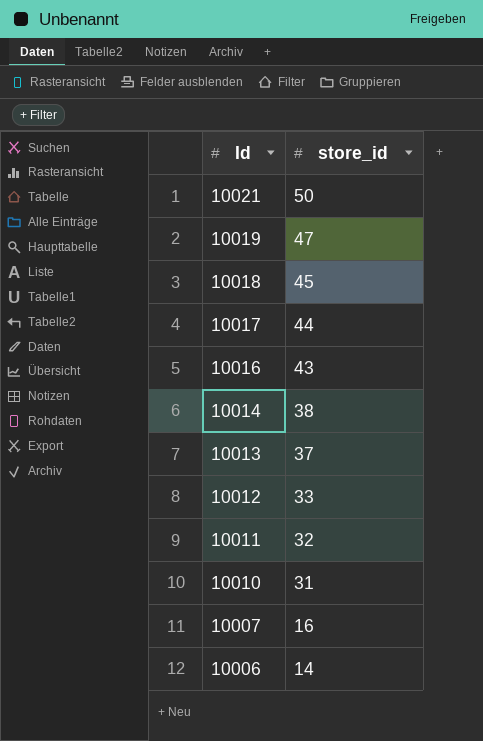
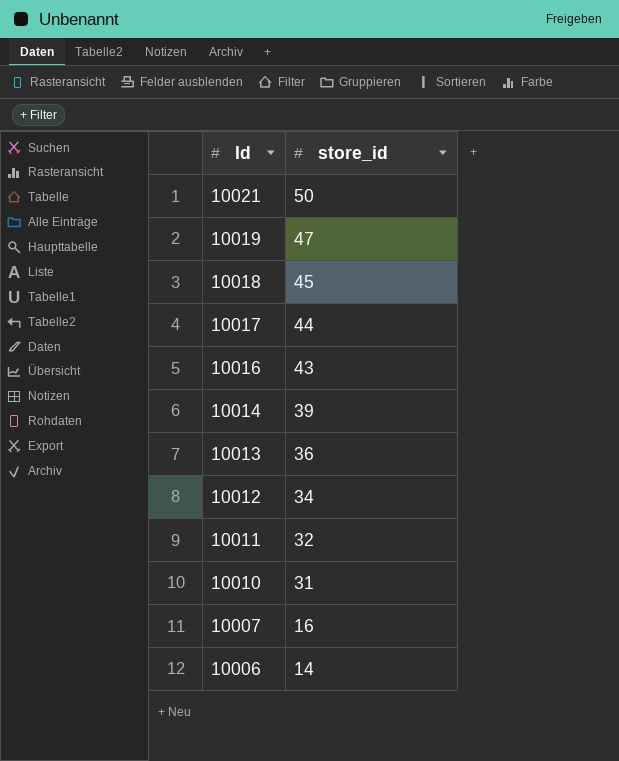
10014 | store_id: 38 -> 39
10013 | store_id: 37 -> 36
10012 | store_id: 33 -> 34

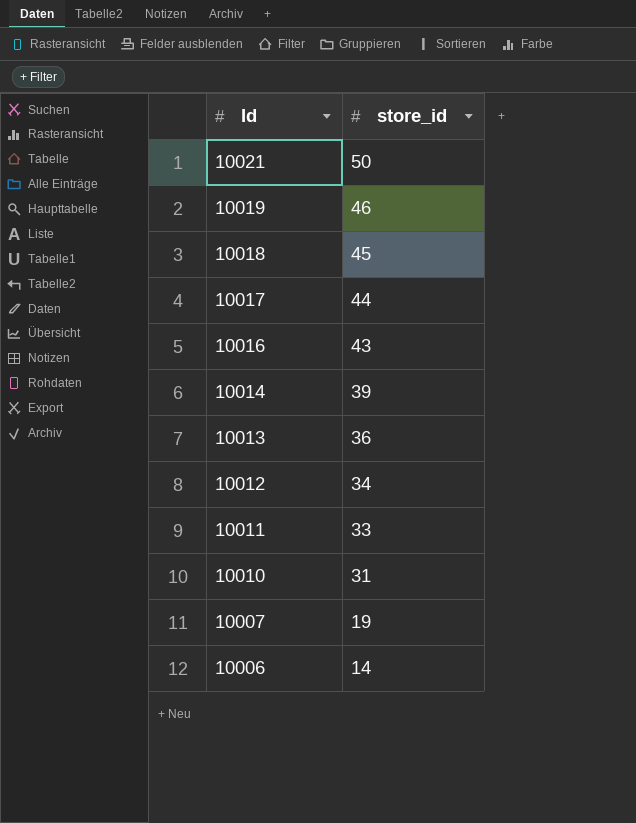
10019 | store_id: 47 -> 46
10011 | store_id: 32 -> 33
10007 | store_id: 16 -> 19

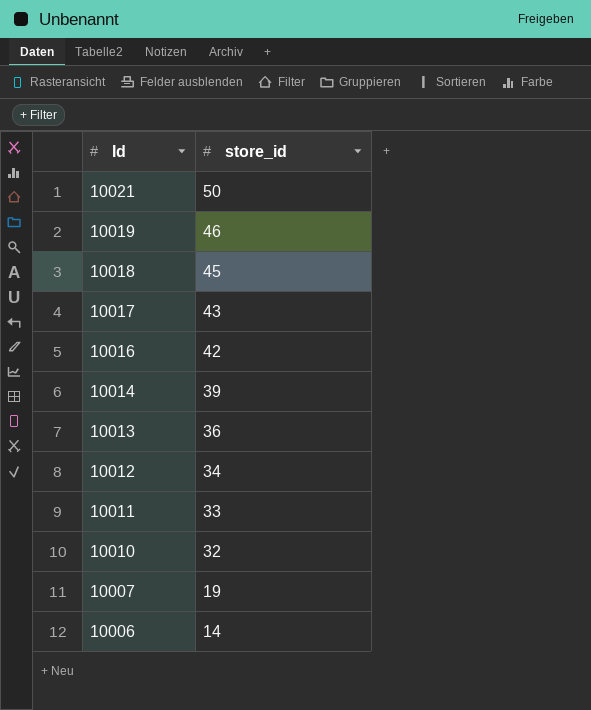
10017 | store_id: 44 -> 43
10016 | store_id: 43 -> 42
10010 | store_id: 31 -> 32

